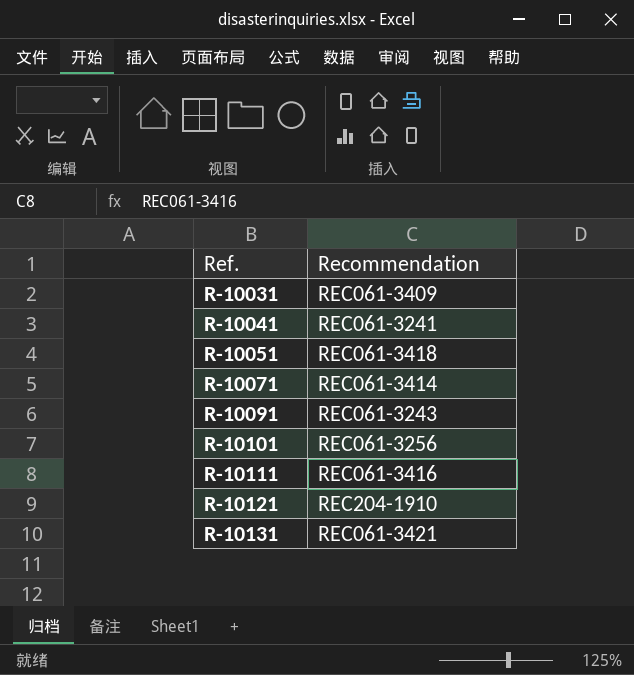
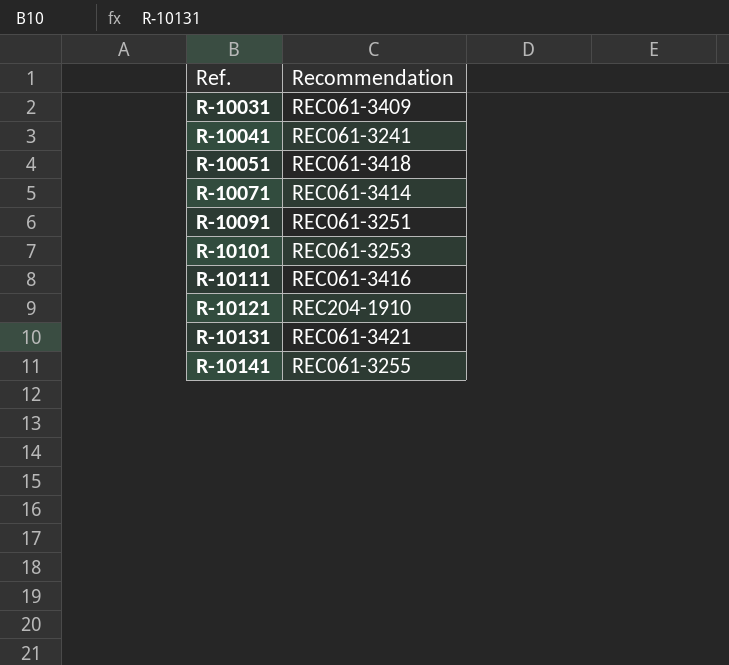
R-10091 | Recommendation: REC061-3243 -> REC061-3251
R-10101 | Recommendation: REC061-3256 -> REC061-3253
row R-10141: none -> REC061-3255

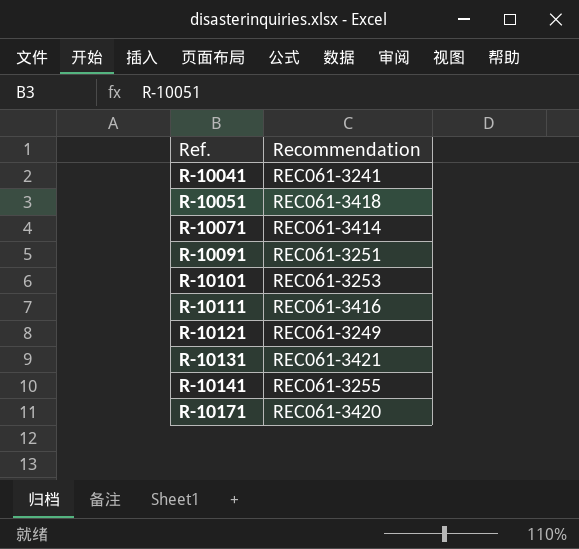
row R-10031: REC061-3409 -> none
R-10121 | Recommendation: REC204-1910 -> REC061-3249
row R-10171: none -> REC061-3420

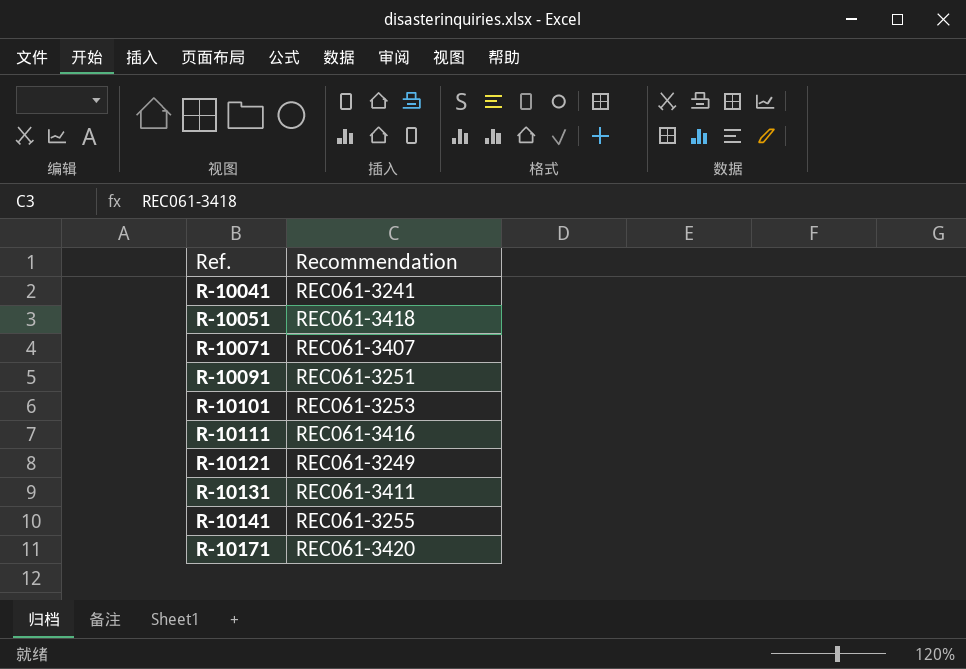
R-10071 | Recommendation: REC061-3414 -> REC061-3407
R-10131 | Recommendation: REC061-3421 -> REC061-3411

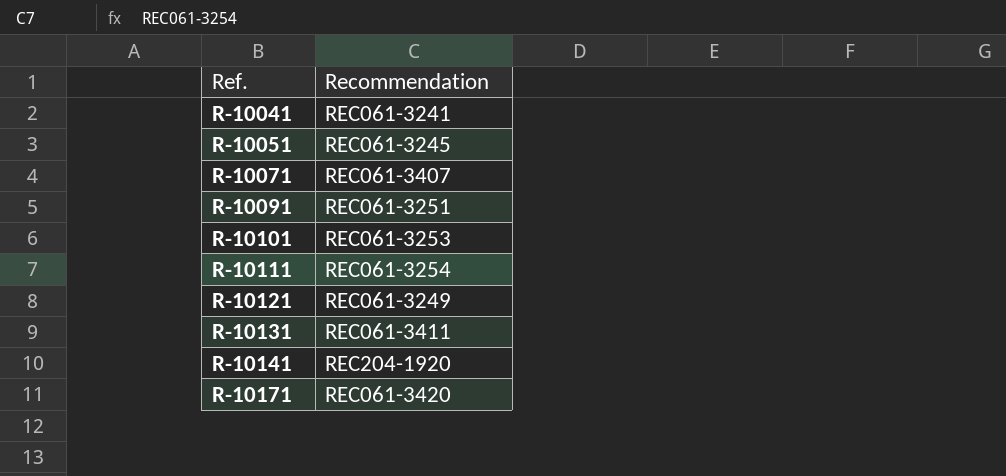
R-10051 | Recommendation: REC061-3418 -> REC061-3245
R-10111 | Recommendation: REC061-3416 -> REC061-3254
R-10141 | Recommendation: REC061-3255 -> REC204-1920

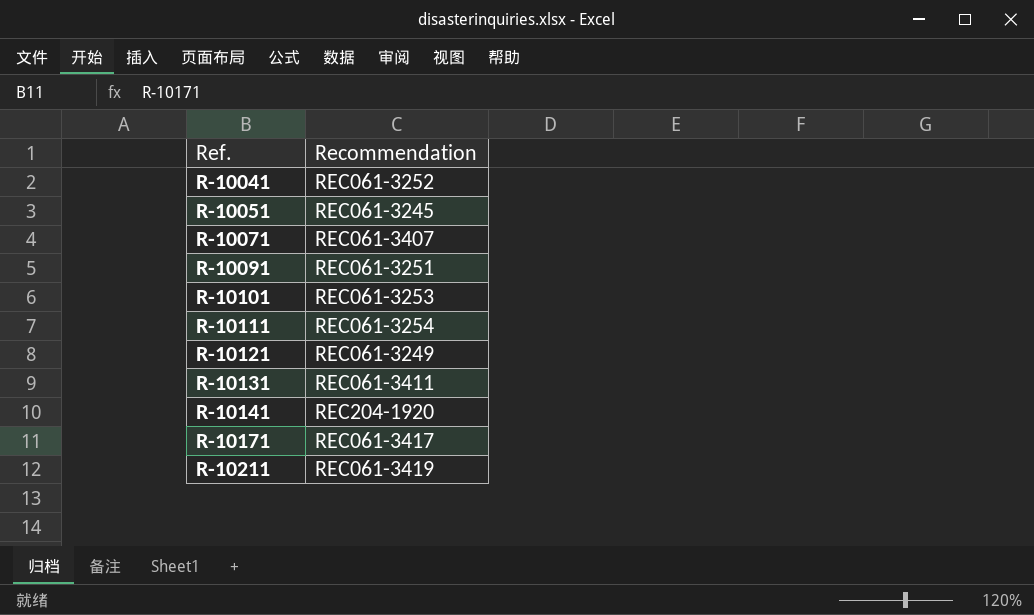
R-10041 | Recommendation: REC061-3241 -> REC061-3252
R-10171 | Recommendation: REC061-3420 -> REC061-3417
row R-10211: none -> REC061-3419

